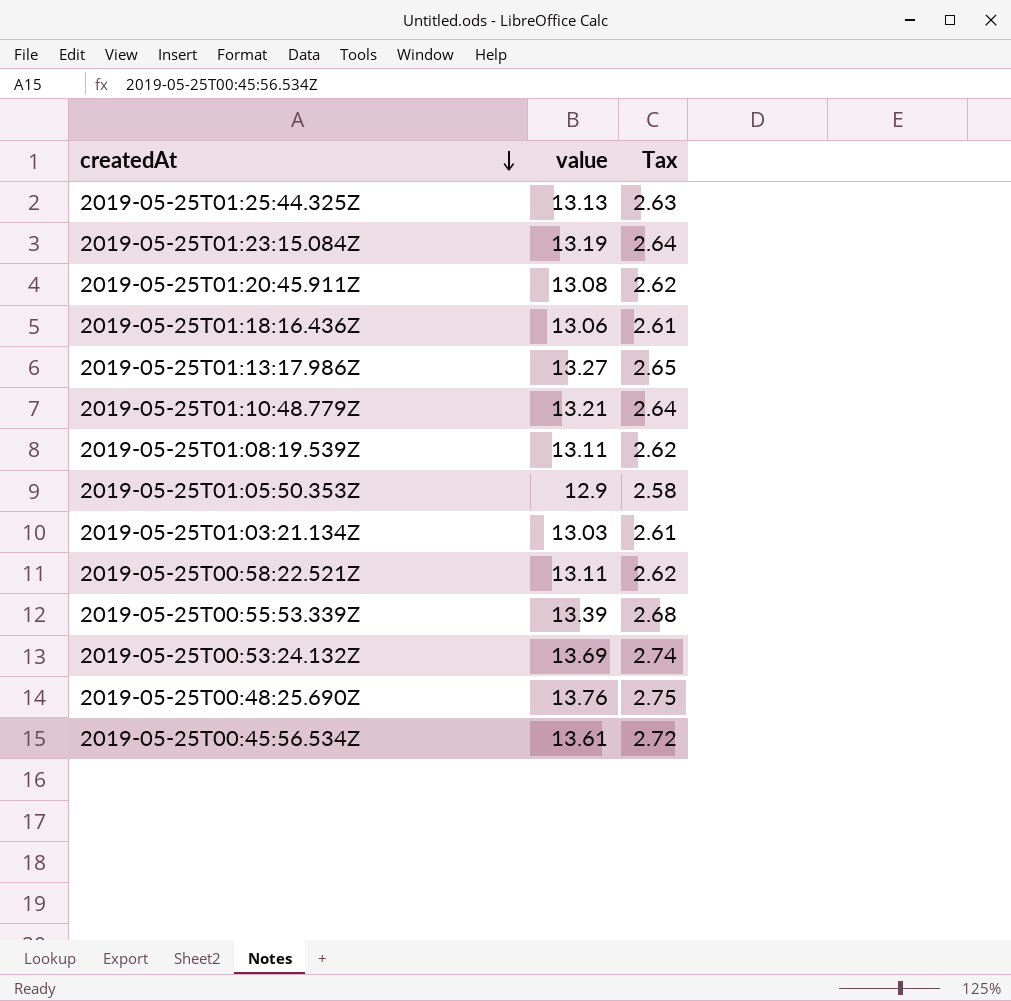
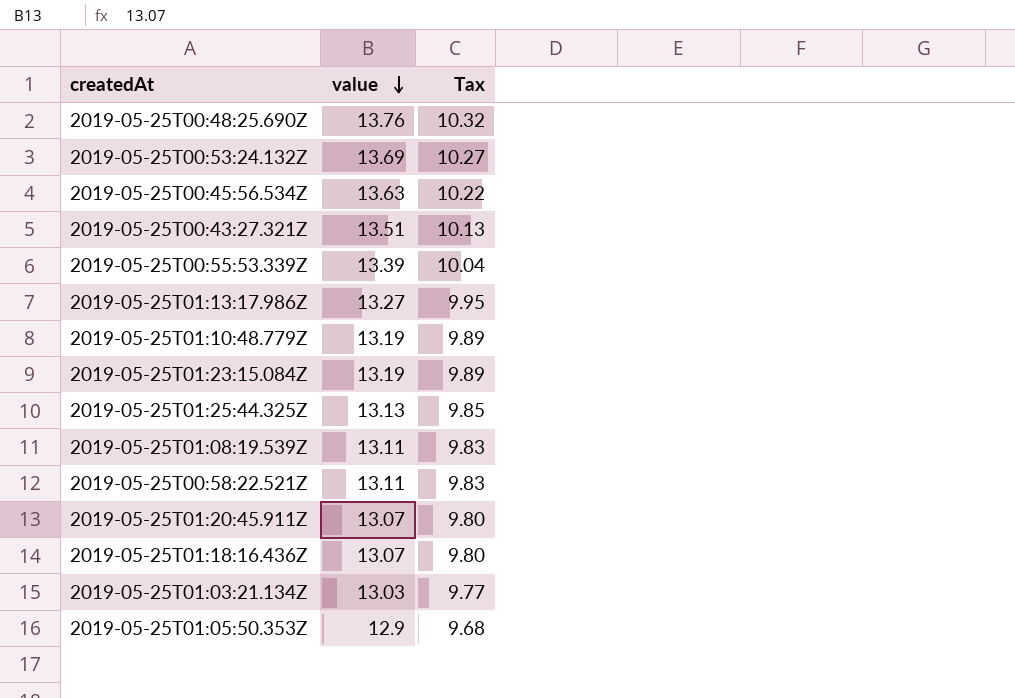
row order: createdAt descending -> value descending
column Tax | formula: [value] * 0.2 -> [value] * 0.75
2019-05-25T00:45:56.534Z | value: 13.61 -> 13.63
row 2019-05-25T00:43:27.321Z: none -> 13.51 | 10.13
2019-05-25T01:10:48.779Z | value: 13.21 -> 13.19
2019-05-25T01:20:45.911Z | value: 13.08 -> 13.07
2019-05-25T01:18:16.436Z | value: 13.06 -> 13.07

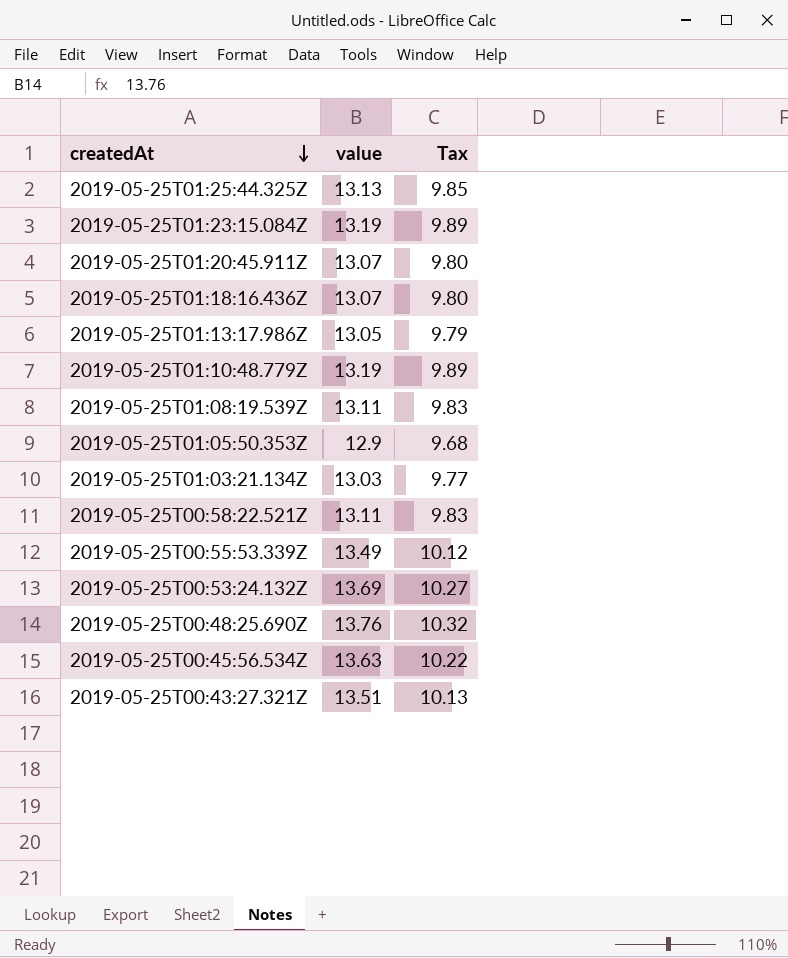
row order: value descending -> createdAt descending
2019-05-25T01:13:17.986Z | value: 13.27 -> 13.05
2019-05-25T01:13:17.986Z | Tax: 9.95 -> 9.79
2019-05-25T00:55:53.339Z | value: 13.39 -> 13.49
2019-05-25T00:55:53.339Z | Tax: 10.04 -> 10.12

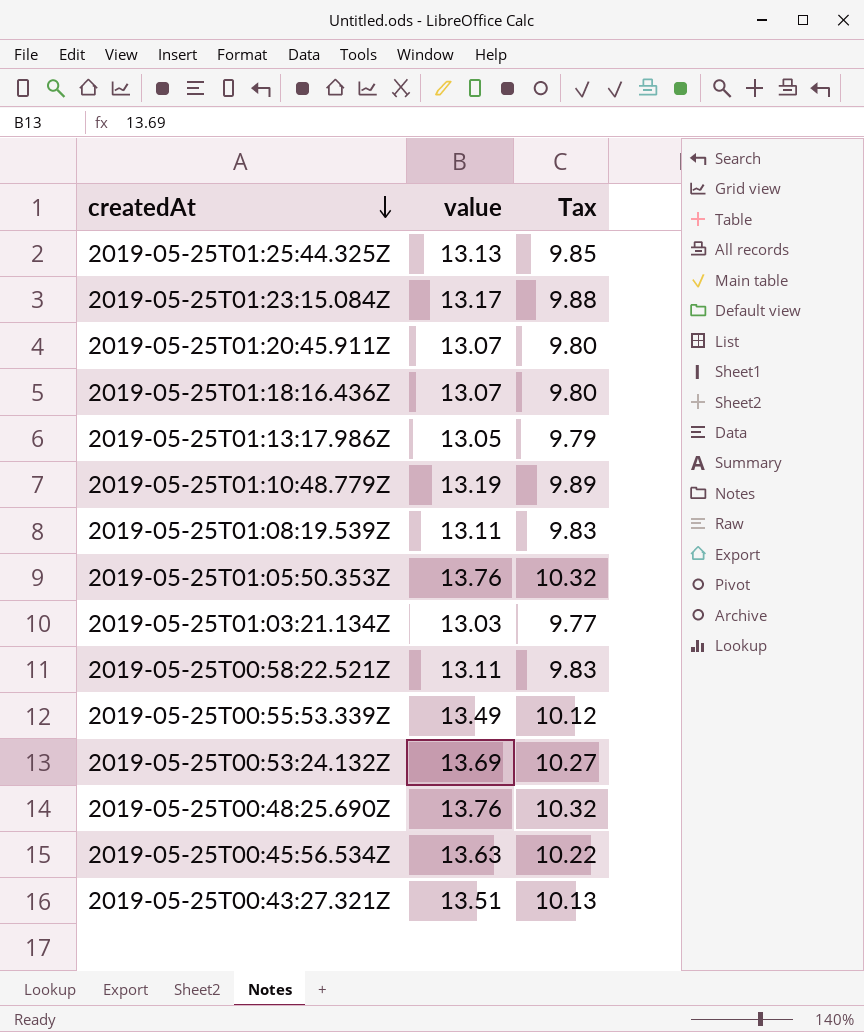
2019-05-25T01:23:15.084Z | value: 13.19 -> 13.17
2019-05-25T01:23:15.084Z | Tax: 9.89 -> 9.88
2019-05-25T01:05:50.353Z | value: 12.9 -> 13.76
2019-05-25T01:05:50.353Z | Tax: 9.68 -> 10.32

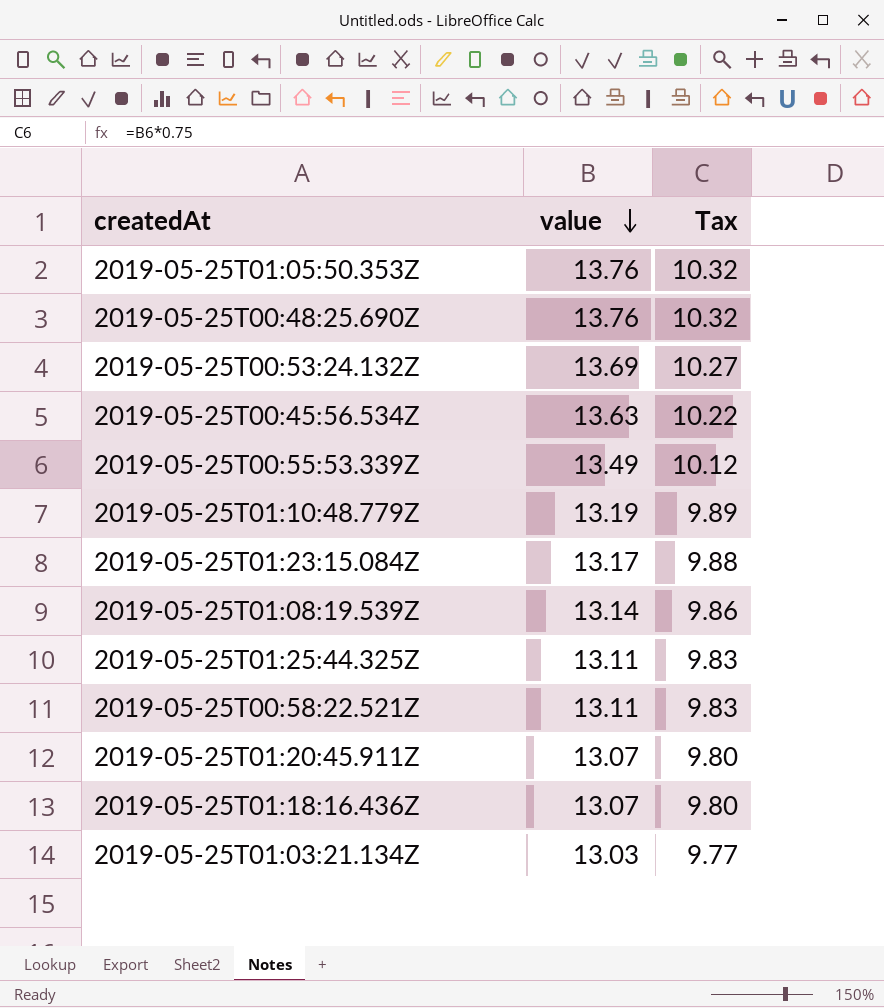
row order: createdAt descending -> value descending
row 2019-05-25T01:13:17.986Z: 13.05 | 9.79 -> none
row 2019-05-25T00:43:27.321Z: 13.51 | 10.13 -> none
2019-05-25T01:08:19.539Z | value: 13.11 -> 13.14
2019-05-25T01:08:19.539Z | Tax: 9.83 -> 9.86
2019-05-25T01:25:44.325Z | value: 13.13 -> 13.11
2019-05-25T01:25:44.325Z | Tax: 9.85 -> 9.83

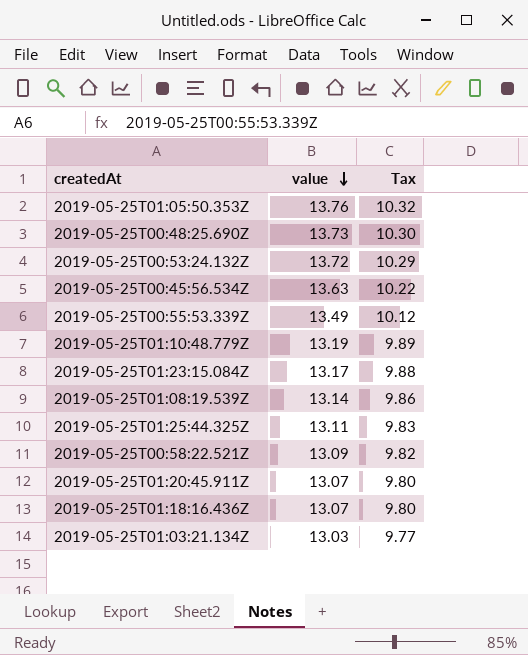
2019-05-25T00:48:25.690Z | value: 13.76 -> 13.73
2019-05-25T00:48:25.690Z | Tax: 10.32 -> 10.30
2019-05-25T00:53:24.132Z | value: 13.69 -> 13.72
2019-05-25T00:53:24.132Z | Tax: 10.27 -> 10.29
2019-05-25T00:58:22.521Z | value: 13.11 -> 13.09
2019-05-25T00:58:22.521Z | Tax: 9.83 -> 9.82

